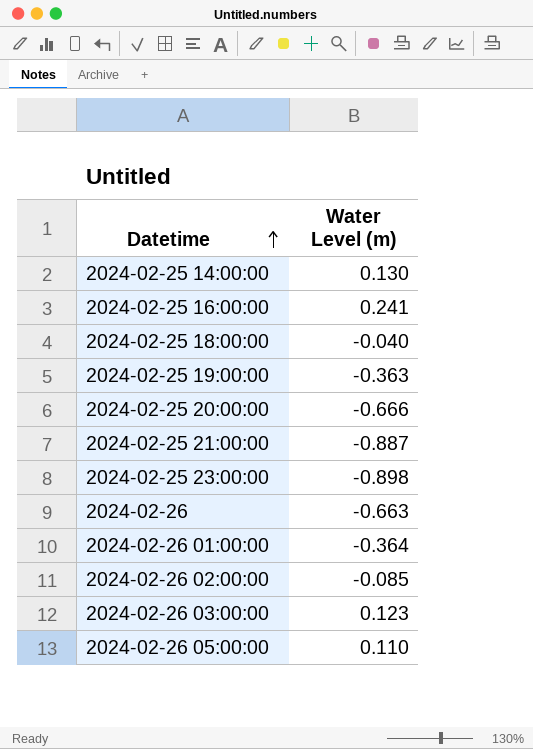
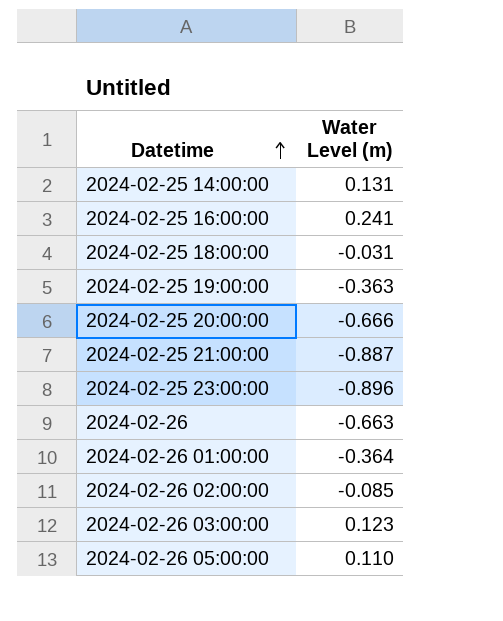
2024-02-25 14:00:00 | Water Level (m): 0.130 -> 0.131
2024-02-25 18:00:00 | Water Level (m): -0.040 -> -0.031
2024-02-25 23:00:00 | Water Level (m): -0.898 -> -0.896

